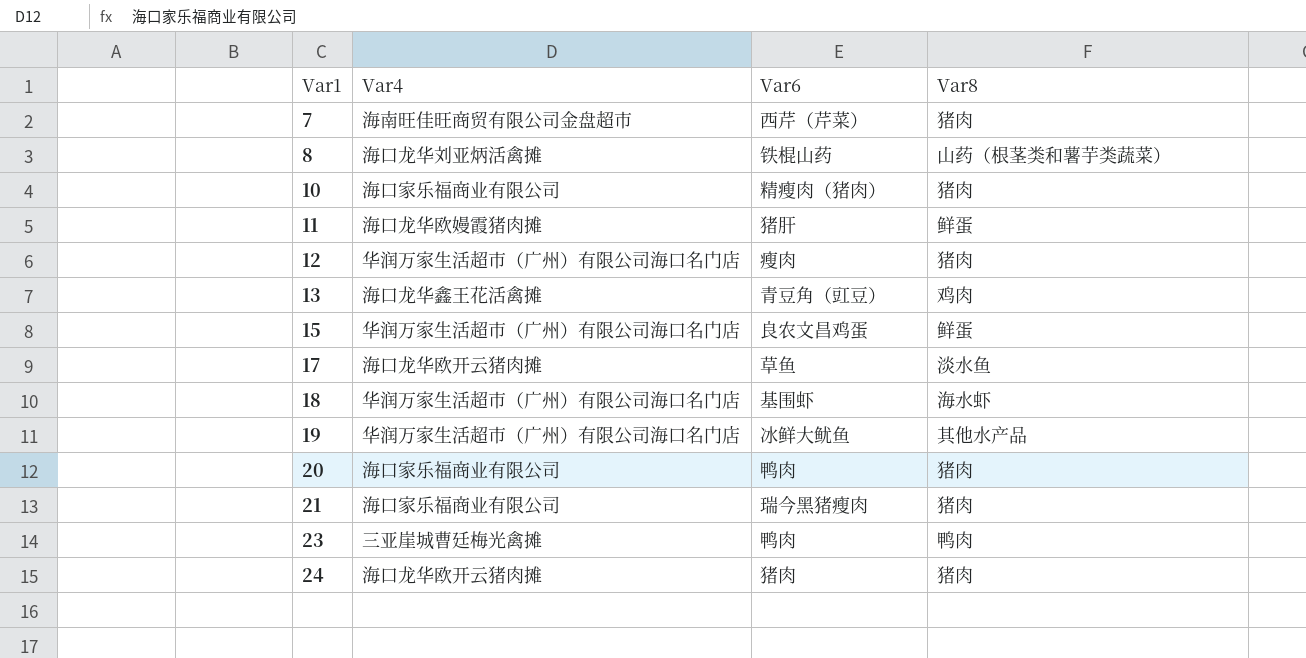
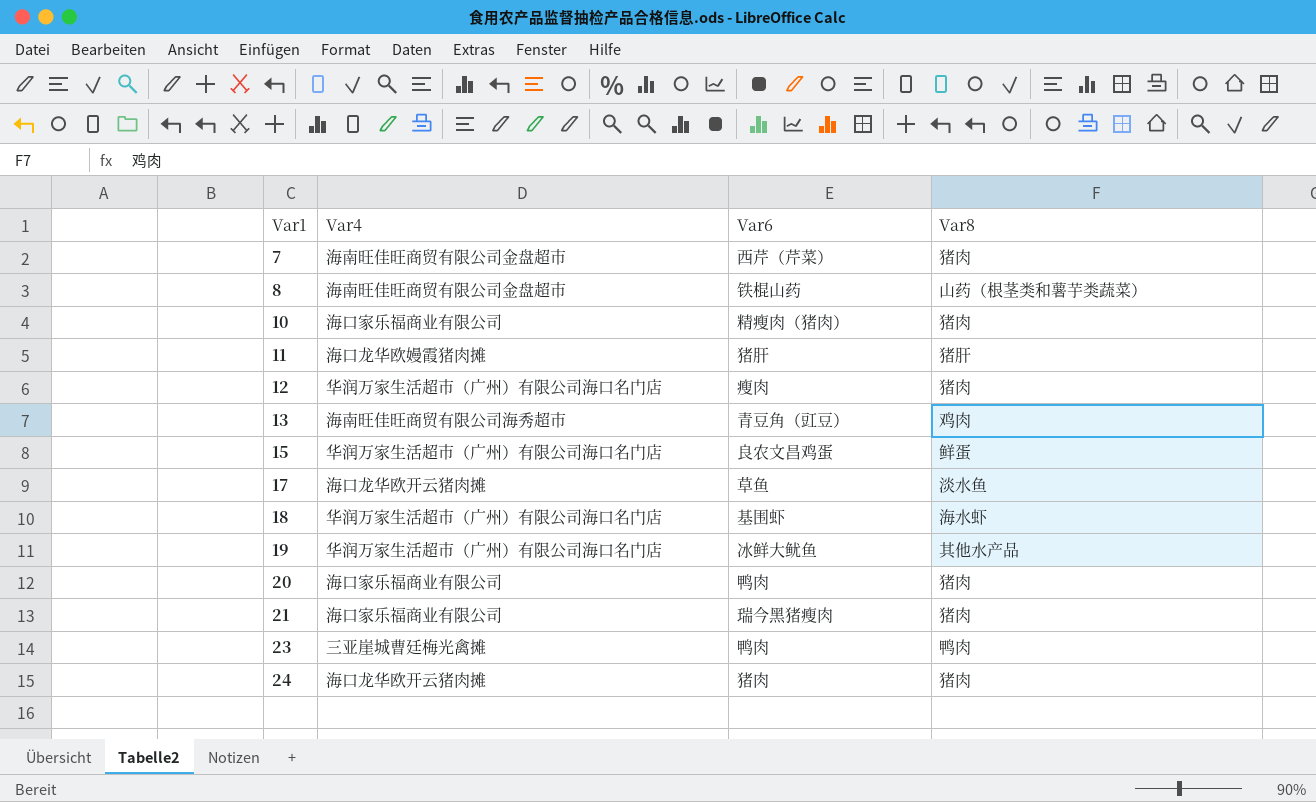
8 | Var4: 海口龙华刘亚炳活禽摊 -> 海南旺佳旺商贸有限公司金盘超市
11 | Var8: 鲜蛋 -> 猪肝
13 | Var4: 海口龙华鑫王花活禽摊 -> 海南旺佳旺商贸有限公司海秀超市

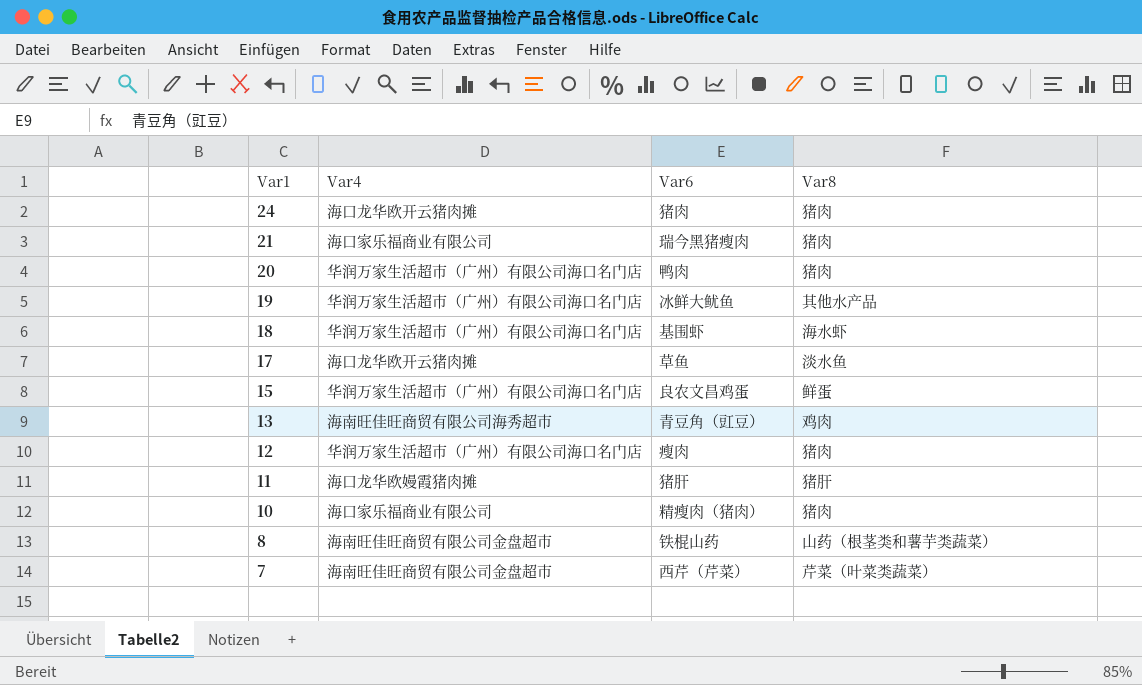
row order: Var1 ascending -> Var1 descending
row 23: 三亚崖城曹廷梅光禽摊 | 鸭肉 | 鸭肉 -> none
20 | Var4: 海口家乐福商业有限公司 -> 华润万家生活超市（广州）有限公司海口名门店
7 | Var8: 猪肉 -> 芹菜（叶菜类蔬菜）

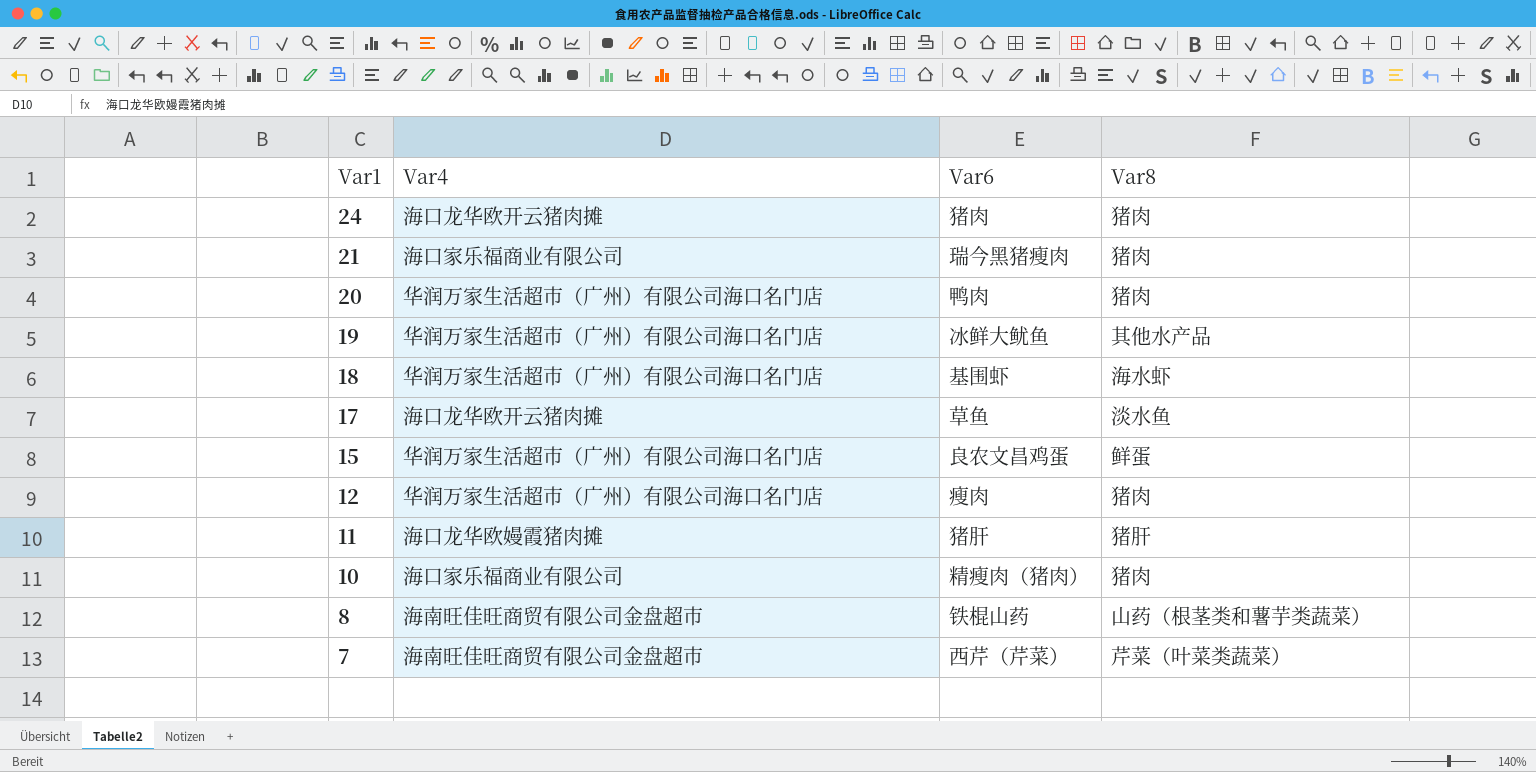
row 13: 海南旺佳旺商贸有限公司海秀超市 | 青豆角（豇豆） | 鸡肉 -> none

